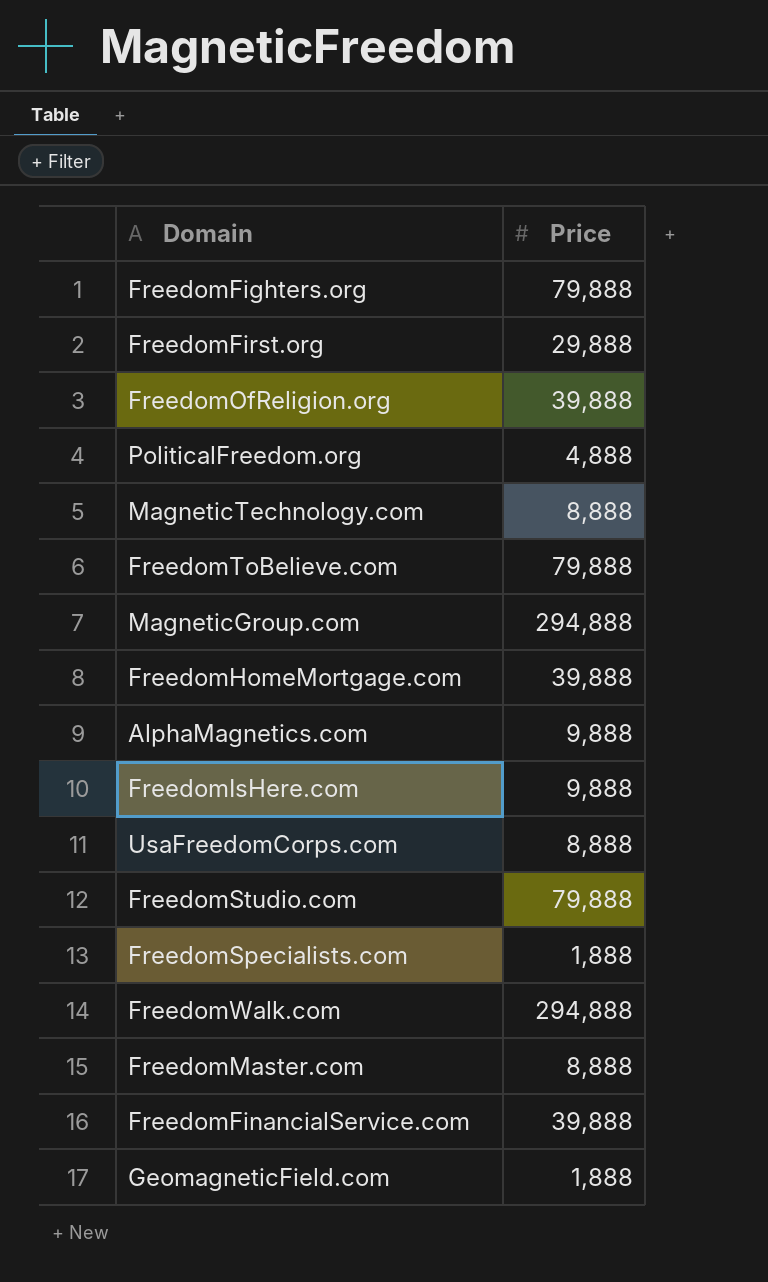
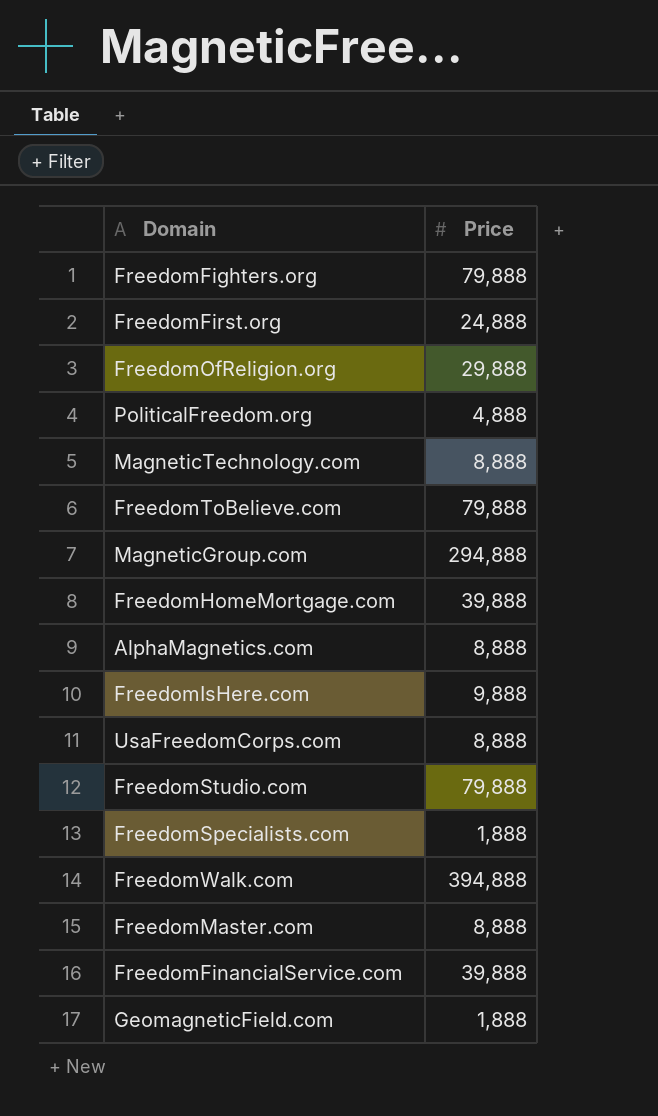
FreedomFirst.org | Price: 29,888 -> 24,888
FreedomOfReligion.org | Price: 39,888 -> 29,888
AlphaMagnetics.com | Price: 9,888 -> 8,888
FreedomWalk.com | Price: 294,888 -> 394,888

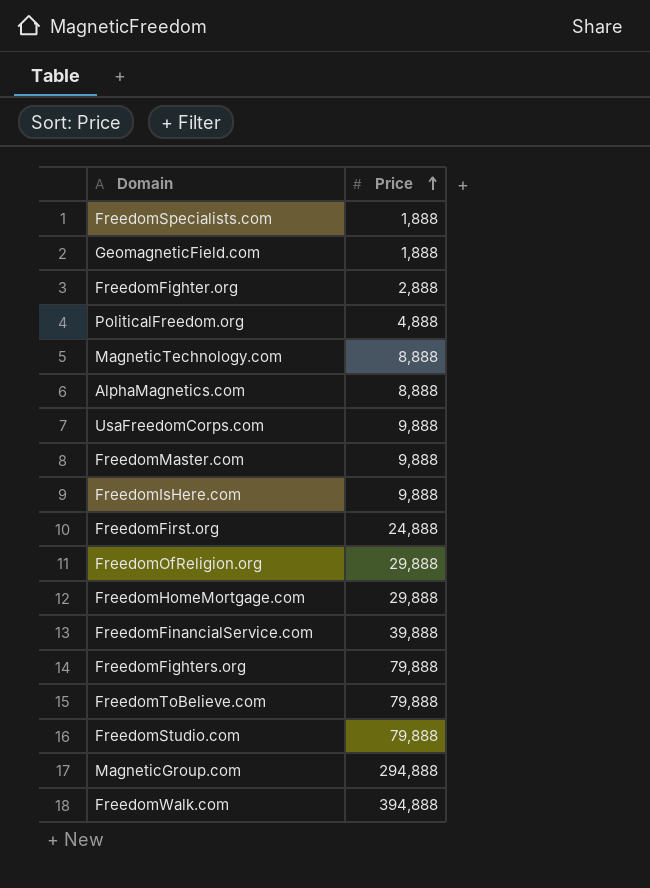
row order: none -> Price ascending
row FreedomFighter.org: none -> 2,888
UsaFreedomCorps.com | Price: 8,888 -> 9,888
FreedomMaster.com | Price: 8,888 -> 9,888
FreedomHomeMortgage.com | Price: 39,888 -> 29,888

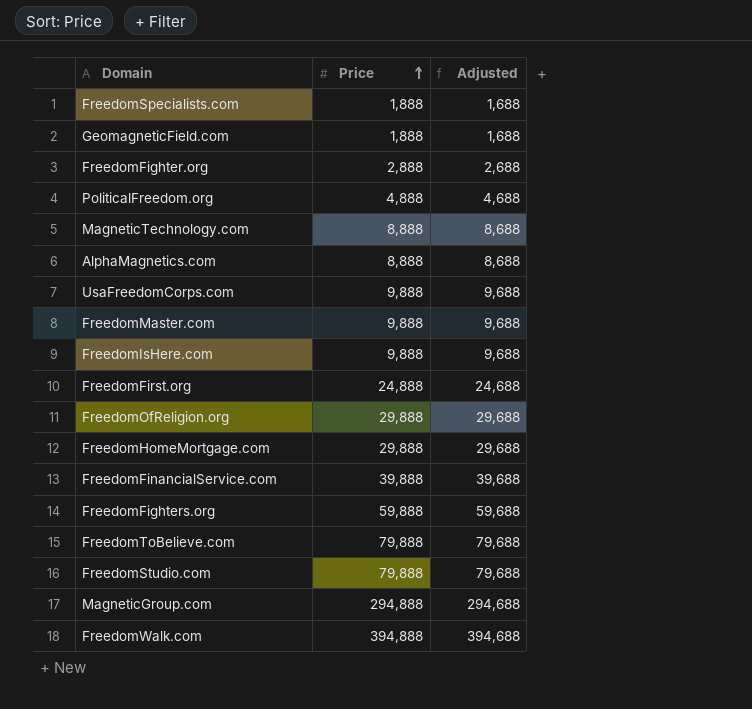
column Adjusted | formula: none -> [Price] - 200
FreedomFighters.org | Price: 79,888 -> 59,888

